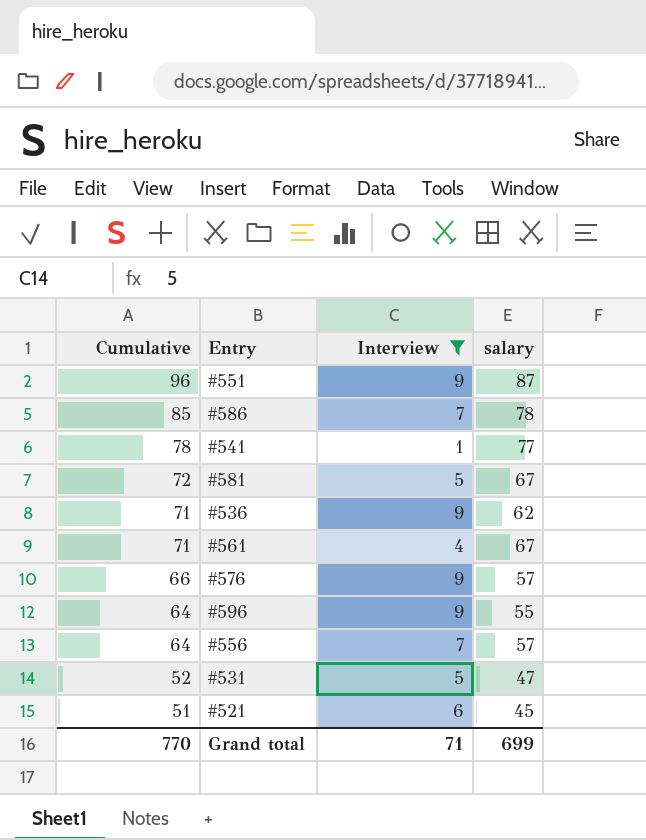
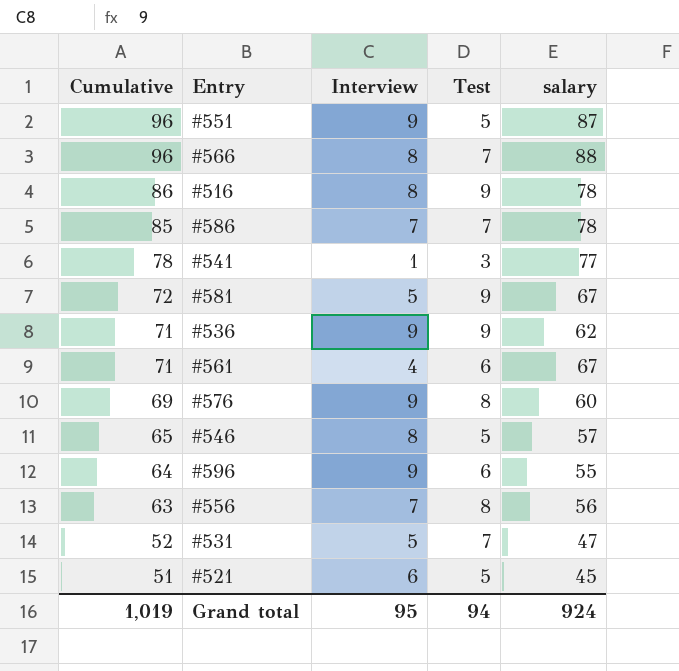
filter: Interview != 8 -> none
column Test | position: none -> 4
#576 | Cumulative: 66 -> 69
#576 | salary: 57 -> 60
#556 | Cumulative: 64 -> 63
#556 | salary: 57 -> 56
Grand total | Cumulative: 770 -> 1,019
Grand total | Interview: 71 -> 95
Grand total | salary: 699 -> 924

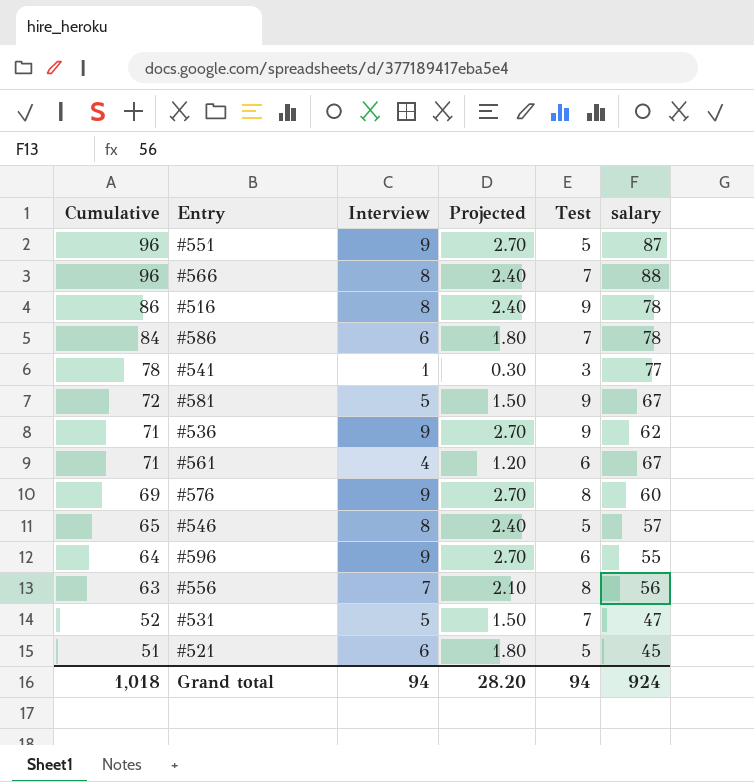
column Projected | formula: none -> [Interview] * 0.3
#586 | Cumulative: 85 -> 84
#586 | Interview: 7 -> 6
Grand total | Cumulative: 1,019 -> 1,018
Grand total | Interview: 95 -> 94

